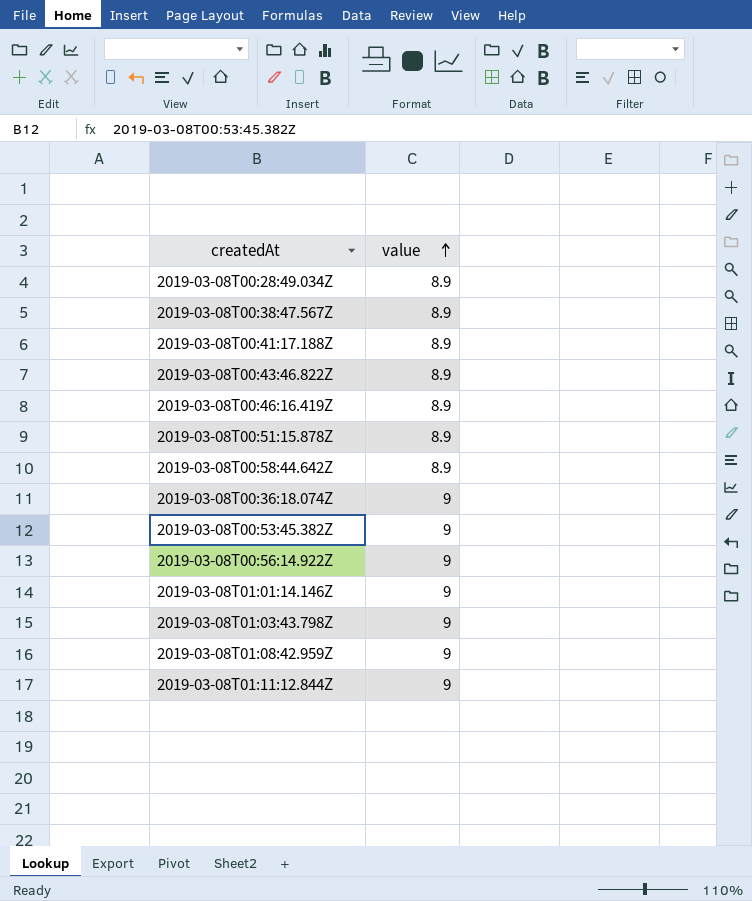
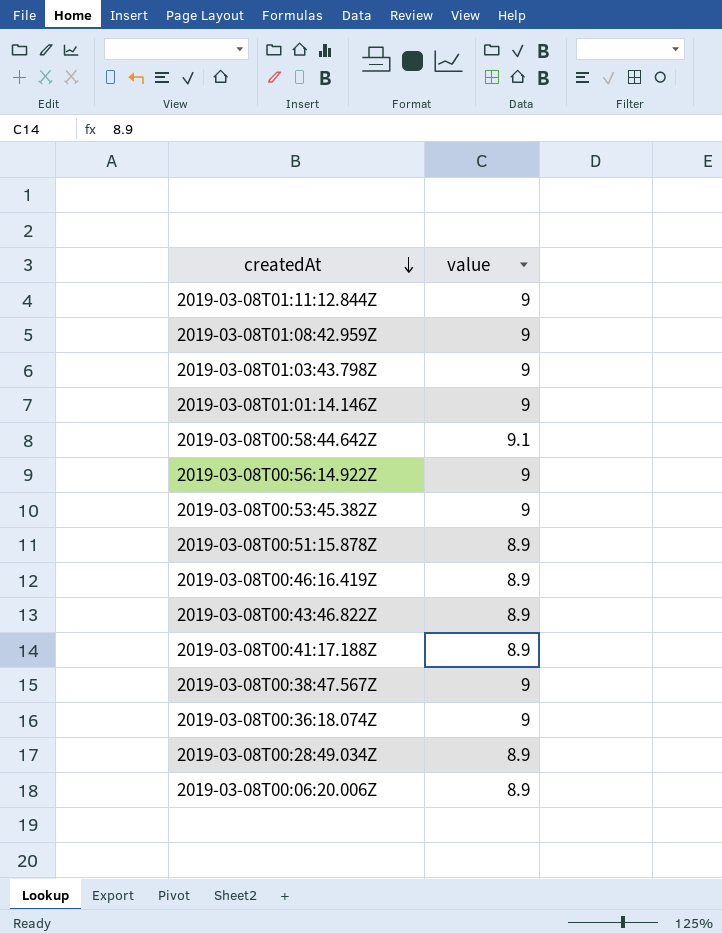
row order: value ascending -> createdAt descending
2019-03-08T00:58:44.642Z | value: 8.9 -> 9.1
2019-03-08T00:38:47.567Z | value: 8.9 -> 9
row 2019-03-08T00:06:20.006Z: none -> 8.9

